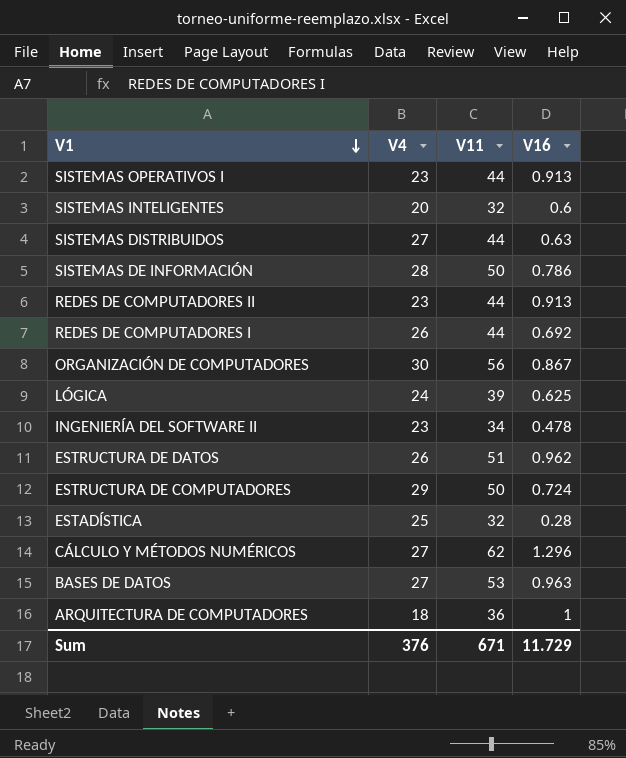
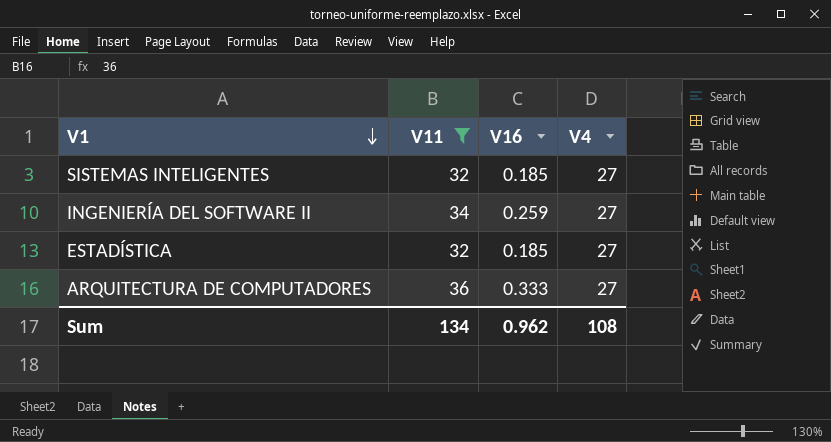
filter: none -> V11 <= 36
column V4 | position: 2 -> 4
SISTEMAS INTELIGENTES | V16: 0.6 -> 0.185
SISTEMAS INTELIGENTES | V4: 20 -> 27
INGENIERÍA DEL SOFTWARE II | V16: 0.478 -> 0.259
INGENIERÍA DEL SOFTWARE II | V4: 23 -> 27
ESTADÍSTICA | V16: 0.28 -> 0.185
ESTADÍSTICA | V4: 25 -> 27
ARQUITECTURA DE COMPUTADORES | V16: 1 -> 0.333
ARQUITECTURA DE COMPUTADORES | V4: 18 -> 27
Sum | V11: 671 -> 134
Sum | V16: 11.729 -> 0.962
Sum | V4: 376 -> 108

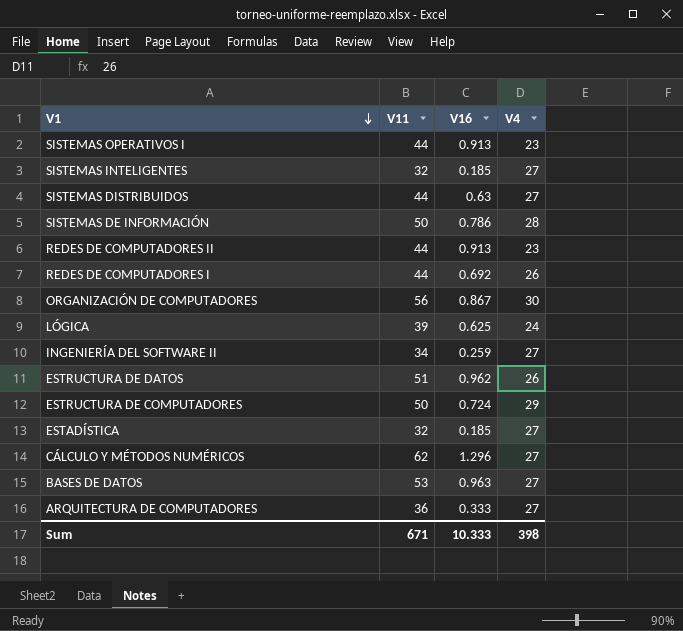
filter: V11 <= 36 -> none
Sum | V11: 134 -> 671
Sum | V16: 0.962 -> 10.333
Sum | V4: 108 -> 398

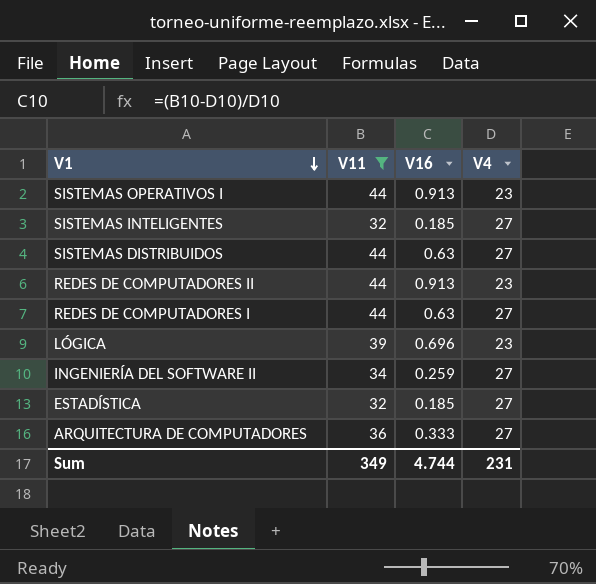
filter: none -> V11 <= 44
REDES DE COMPUTADORES I | V16: 0.692 -> 0.63
REDES DE COMPUTADORES I | V4: 26 -> 27
LÓGICA | V16: 0.625 -> 0.696
LÓGICA | V4: 24 -> 23
Sum | V11: 671 -> 349
Sum | V16: 10.333 -> 4.744
Sum | V4: 398 -> 231

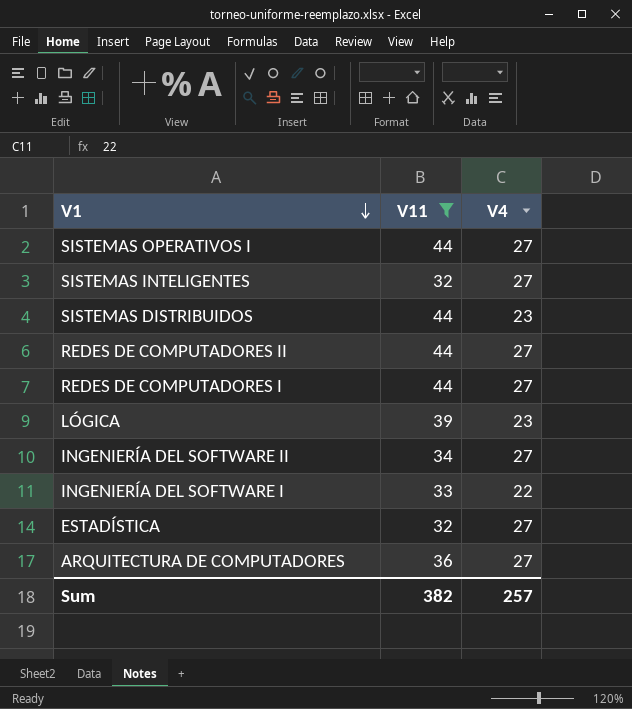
column V16 | formula: ([V11] - [V4]) / [V4] -> none
SISTEMAS OPERATIVOS I | V4: 23 -> 27
SISTEMAS DISTRIBUIDOS | V4: 27 -> 23
REDES DE COMPUTADORES II | V4: 23 -> 27
row INGENIERÍA DEL SOFTWARE I: none -> 33 | 22
Sum | V11: 349 -> 382
Sum | V4: 231 -> 257

